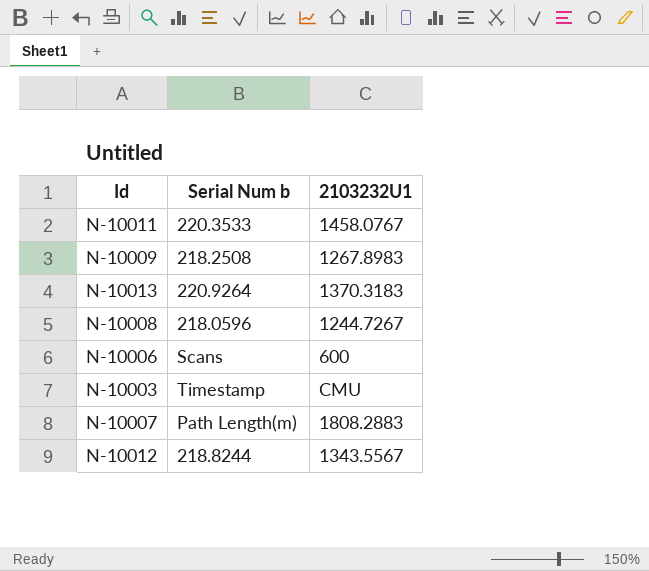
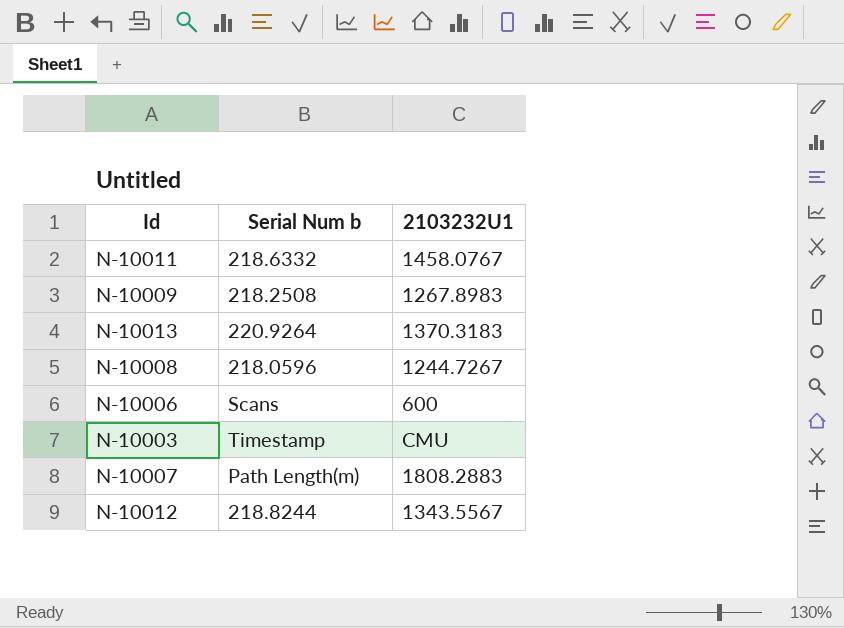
N-10011 | Serial Num b: 220.3533 -> 218.6332

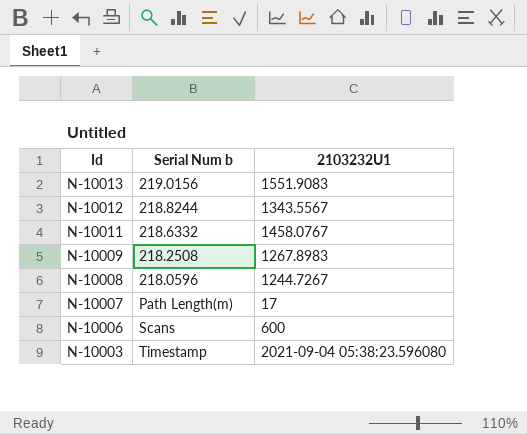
row order: none -> Id descending
N-10013 | Serial Num b: 220.9264 -> 219.0156
N-10013 | 2103232U1: 1370.3183 -> 1551.9083
N-10007 | 2103232U1: 1808.2883 -> 17
N-10003 | 2103232U1: CMU -> 2021-09-04 05:38:23.596080

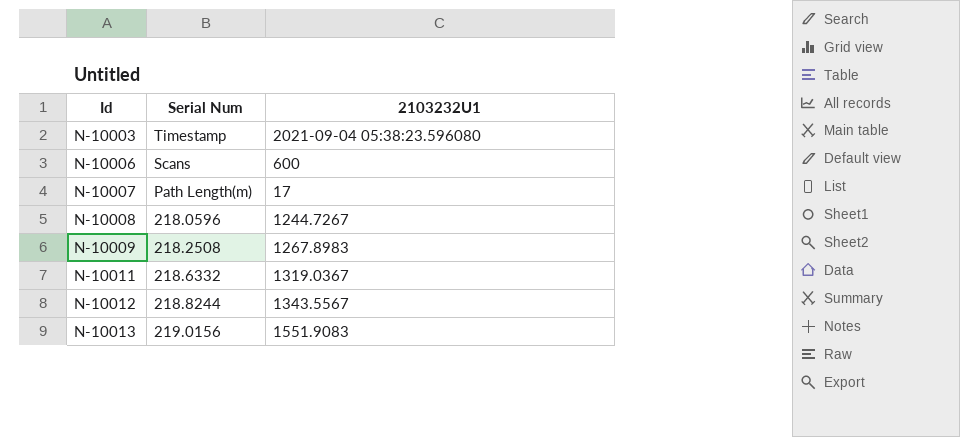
row order: Id descending -> Id ascending
column name: Serial Num b -> Serial Num
N-10011 | 2103232U1: 1458.0767 -> 1319.0367

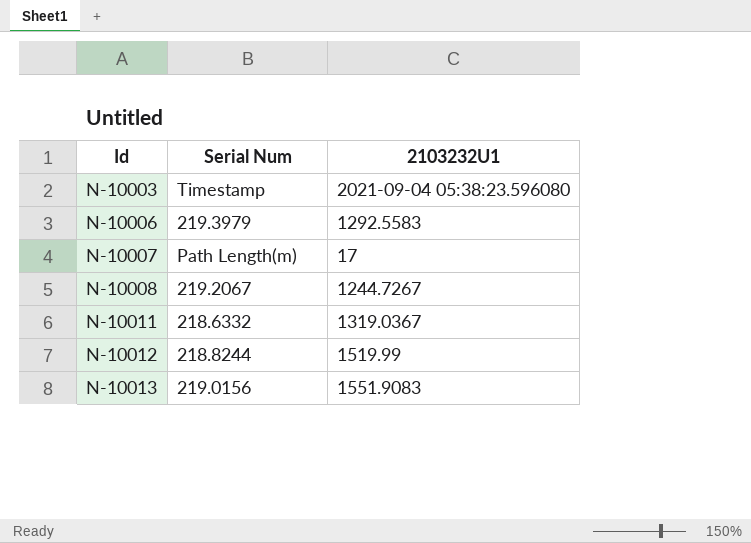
row N-10009: 218.2508 | 1267.8983 -> none
N-10006 | Serial Num: Scans -> 219.3979
N-10006 | 2103232U1: 600 -> 1292.5583
N-10008 | Serial Num: 218.0596 -> 219.2067
N-10012 | 2103232U1: 1343.5567 -> 1519.99

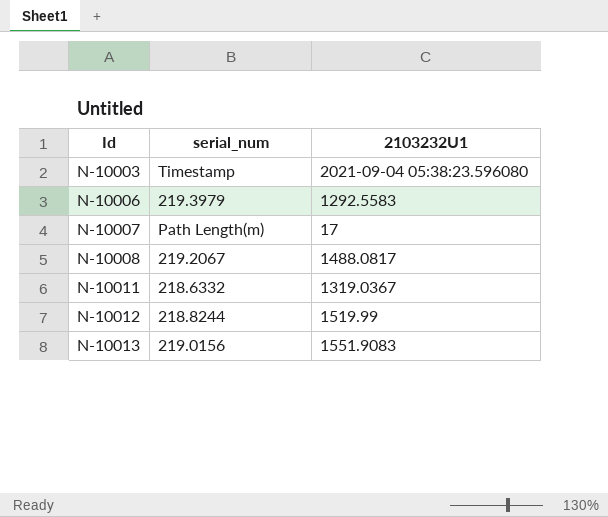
column name: Serial Num -> serial_num
N-10008 | 2103232U1: 1244.7267 -> 1488.0817

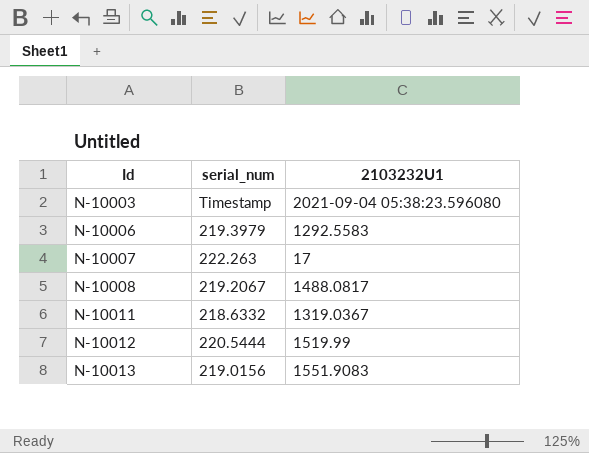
N-10007 | serial_num: Path Length(m) -> 222.263
N-10012 | serial_num: 218.8244 -> 220.5444

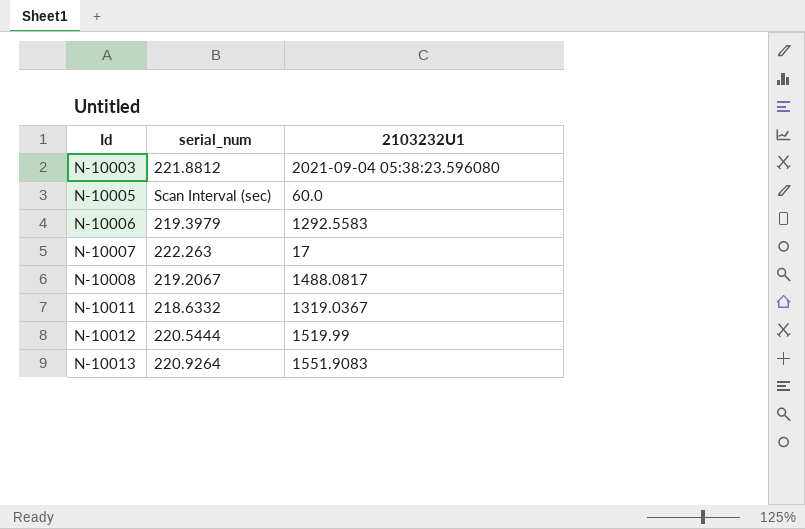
N-10003 | serial_num: Timestamp -> 221.8812
row N-10005: none -> Scan Interval (sec) | 60.0
N-10013 | serial_num: 219.0156 -> 220.9264

